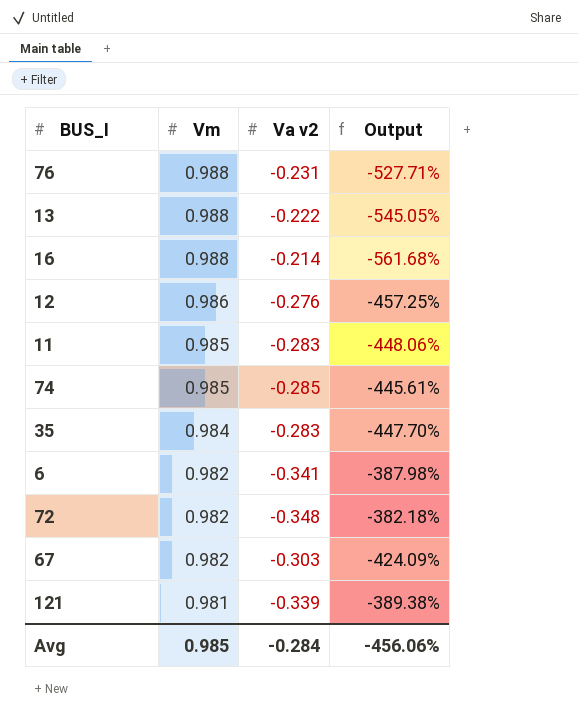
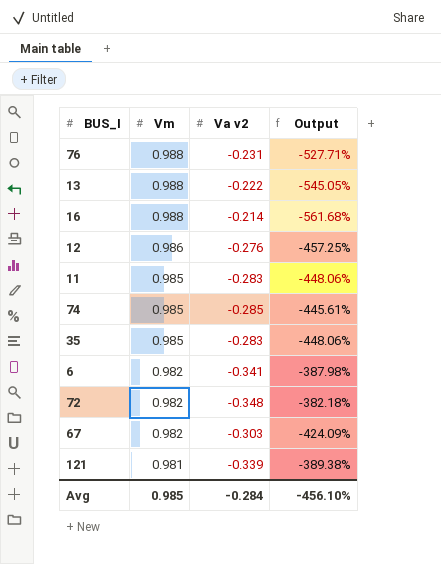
35 | Vm: 0.984 -> 0.985
35 | Output: -447.70% -> -448.06%
Avg | Output: -456.06% -> -456.10%

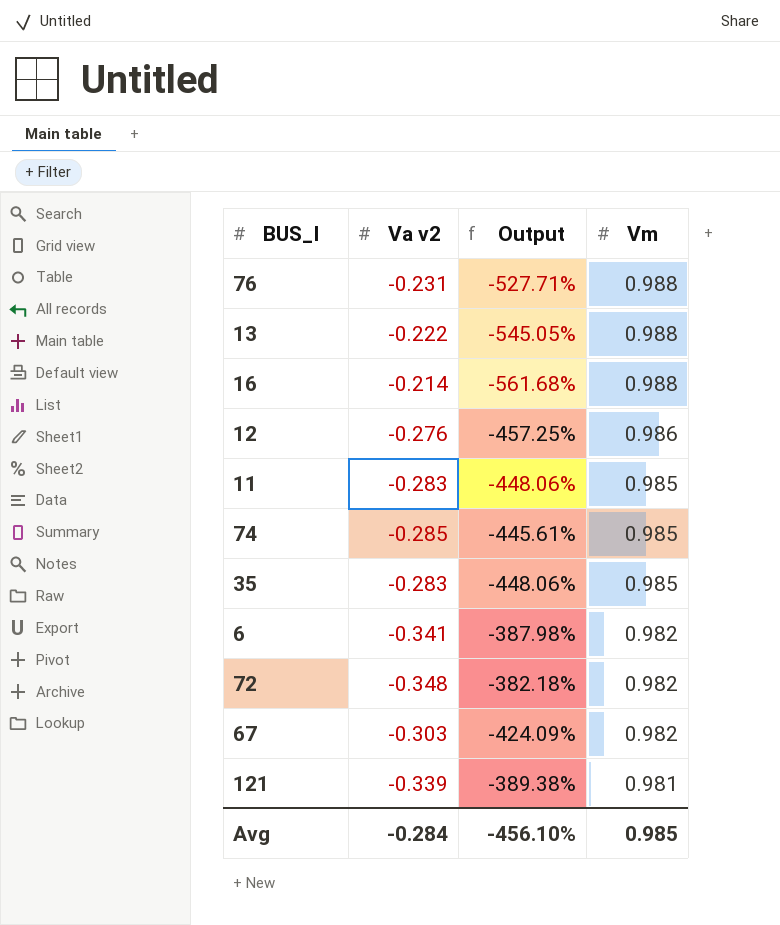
column Vm | position: 2 -> 4

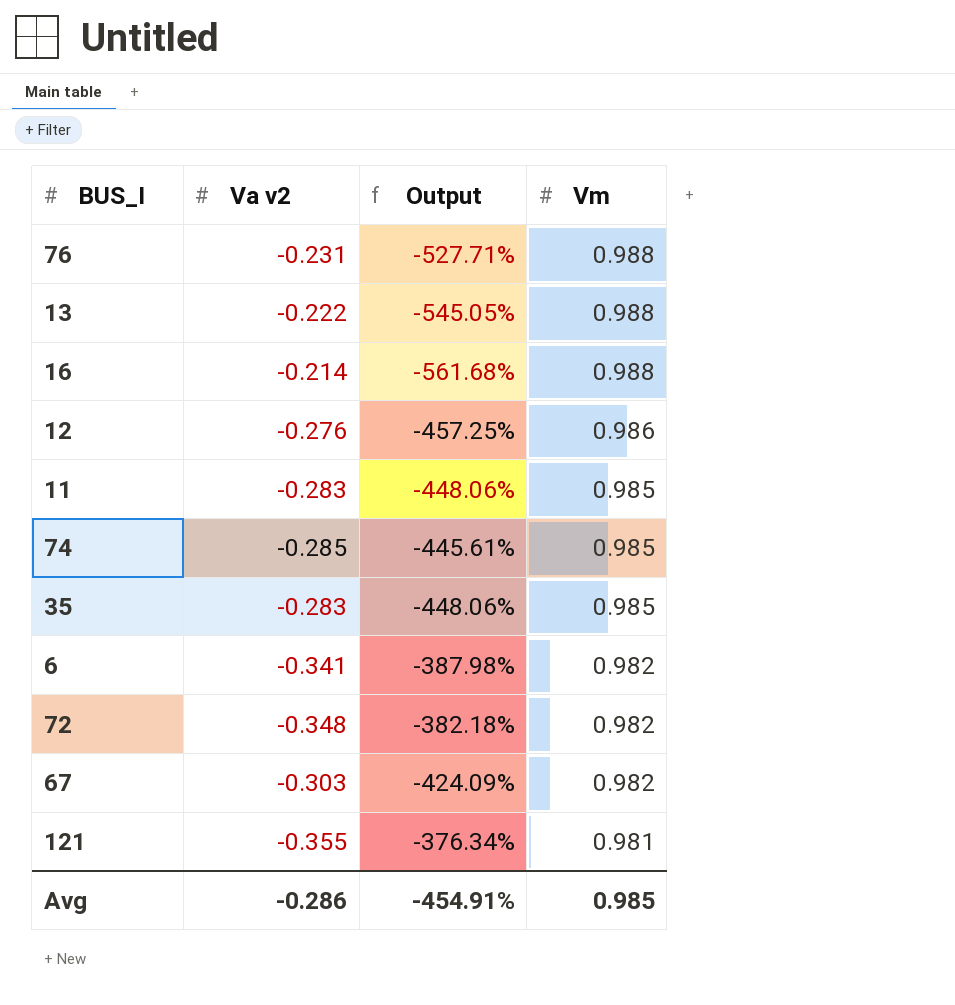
121 | Va v2: -0.339 -> -0.355
121 | Output: -389.38% -> -376.34%
Avg | Va v2: -0.284 -> -0.286
Avg | Output: -456.10% -> -454.91%

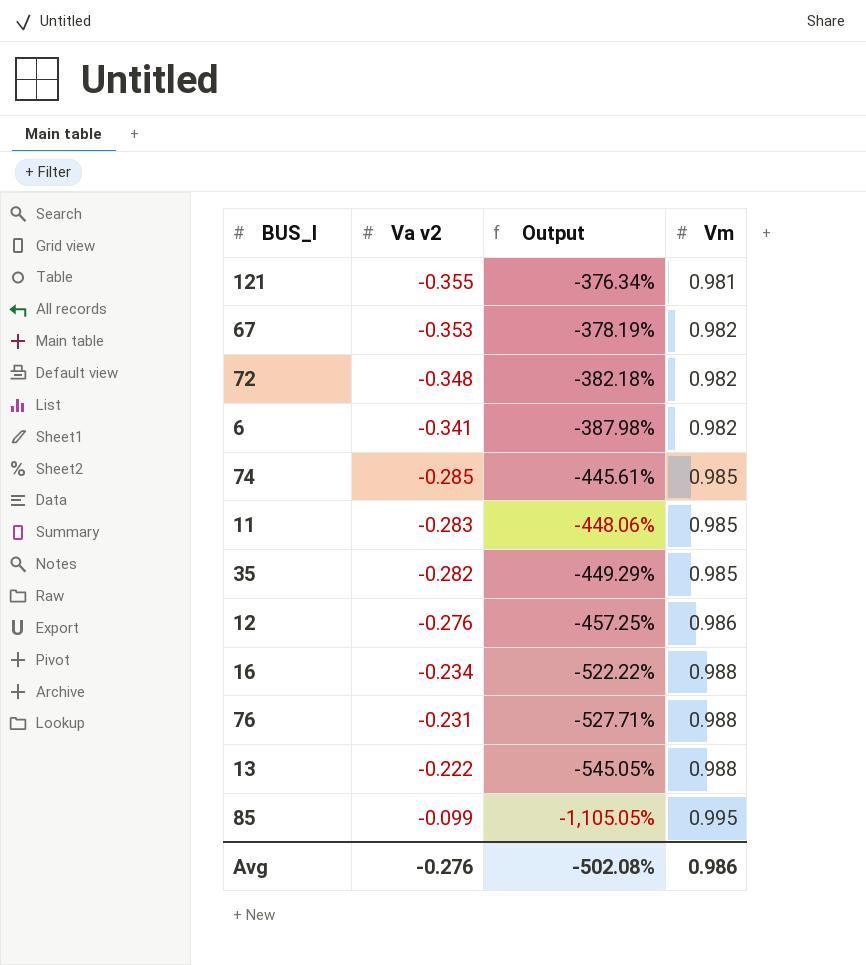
row order: Vm descending -> Va v2 ascending
67 | Va v2: -0.303 -> -0.353
67 | Output: -424.09% -> -378.19%
35 | Va v2: -0.283 -> -0.282
35 | Output: -448.06% -> -449.29%
16 | Va v2: -0.214 -> -0.234
16 | Output: -561.68% -> -522.22%
row 85: none -> -0.099 | -1,105.05% | 0.995
Avg | Va v2: -0.286 -> -0.276
Avg | Output: -454.91% -> -502.08%
Avg | Vm: 0.985 -> 0.986

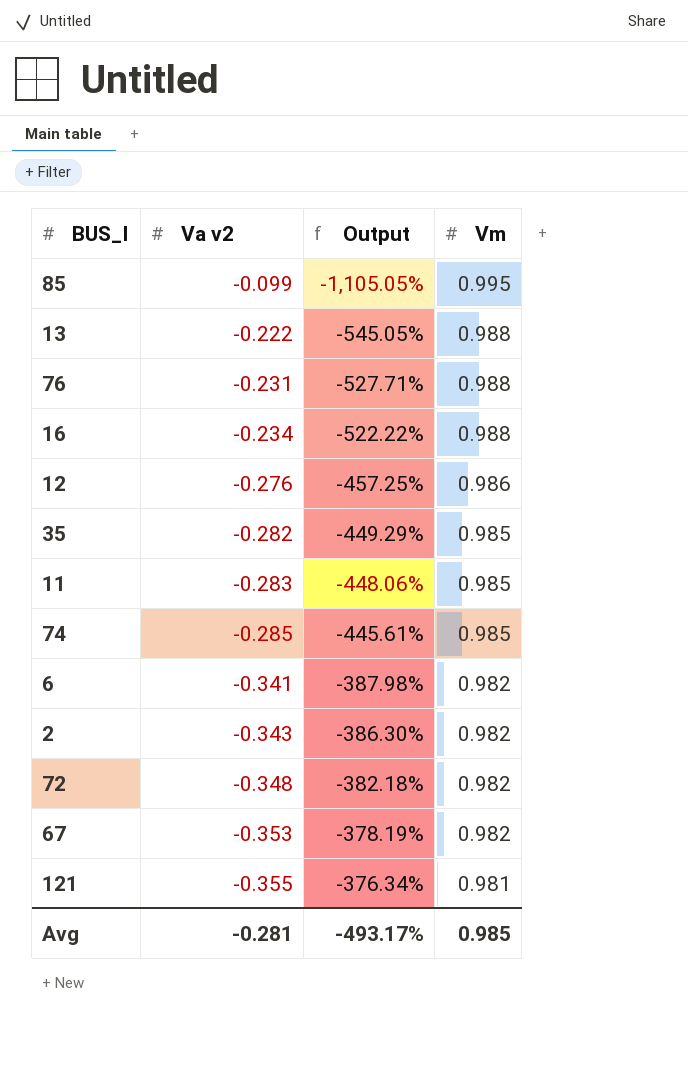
row order: Va v2 ascending -> Va v2 descending
row 2: none -> -0.343 | -386.30% | 0.982
Avg | Va v2: -0.276 -> -0.281
Avg | Output: -502.08% -> -493.17%
Avg | Vm: 0.986 -> 0.985

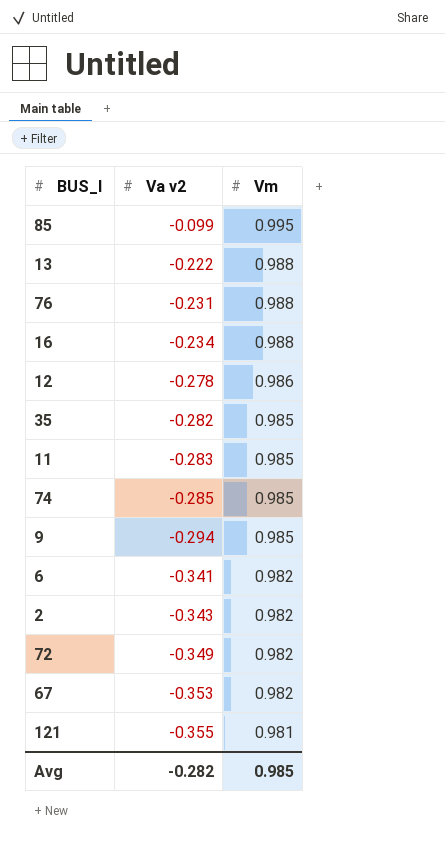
column Output | formula: ([Vm] - [Va v2]) / [Va v2] -> none
12 | Va v2: -0.276 -> -0.278
row 9: none -> -0.294 | 0.985
72 | Va v2: -0.348 -> -0.349
Avg | Va v2: -0.281 -> -0.282

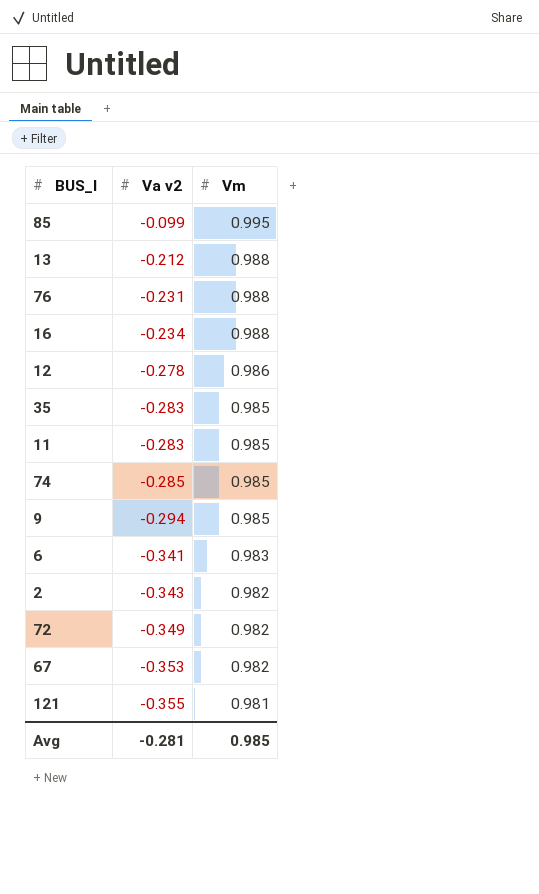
13 | Va v2: -0.222 -> -0.212
35 | Va v2: -0.282 -> -0.283
6 | Vm: 0.982 -> 0.983
Avg | Va v2: -0.282 -> -0.281

